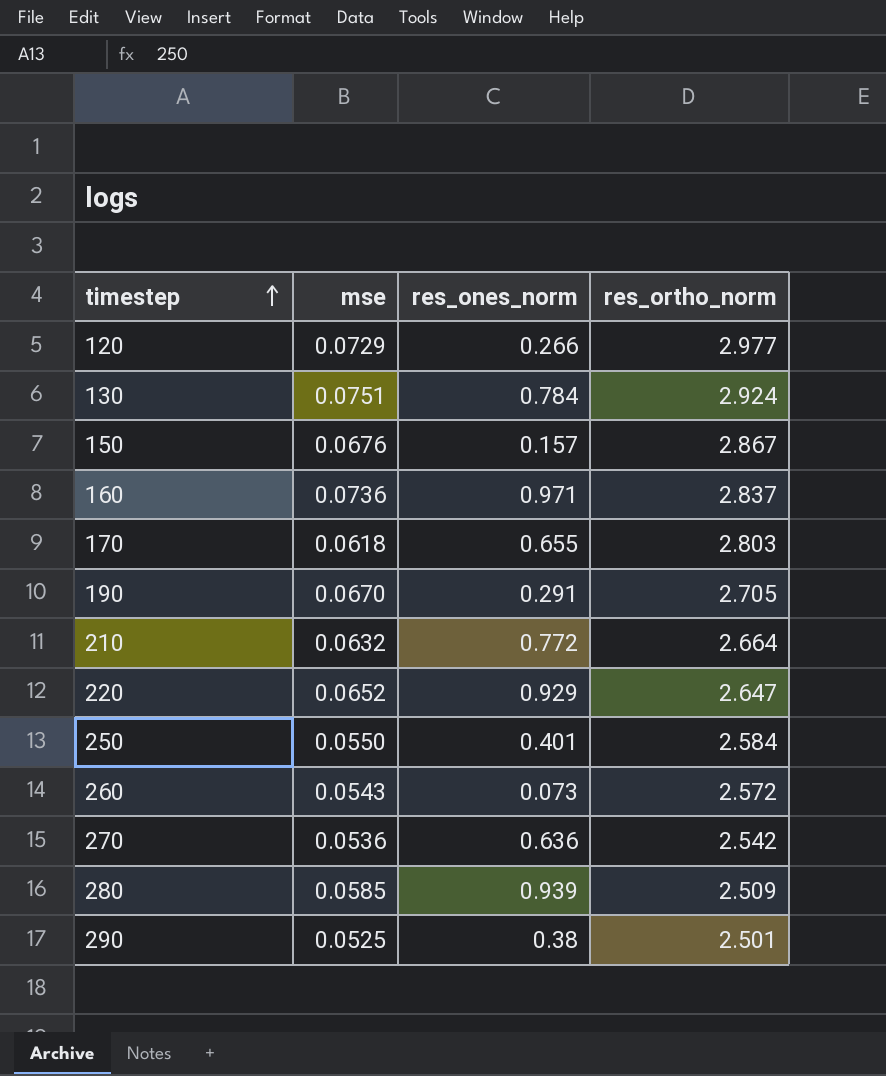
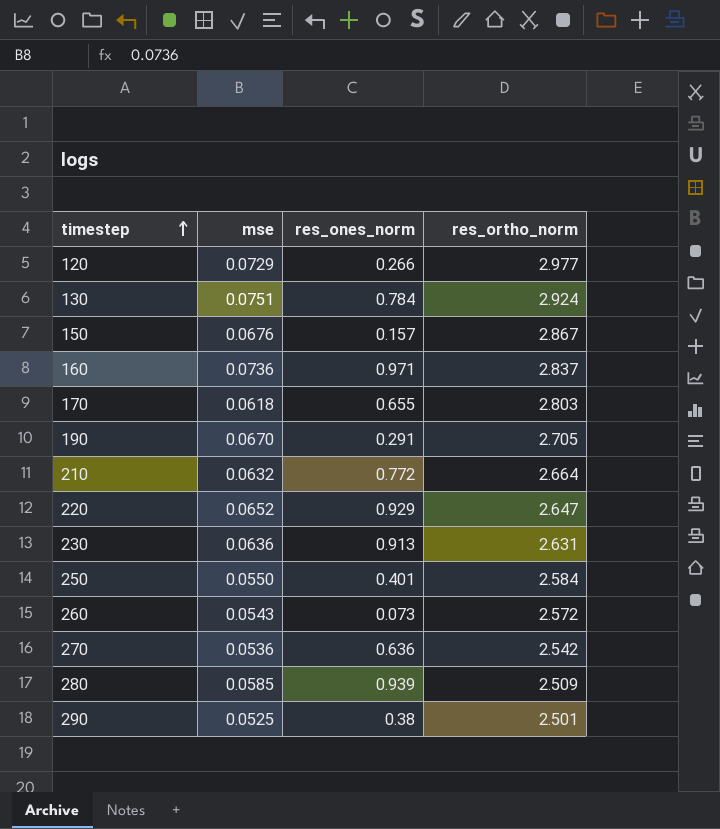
row 230: none -> 0.0636 | 0.913 | 2.631

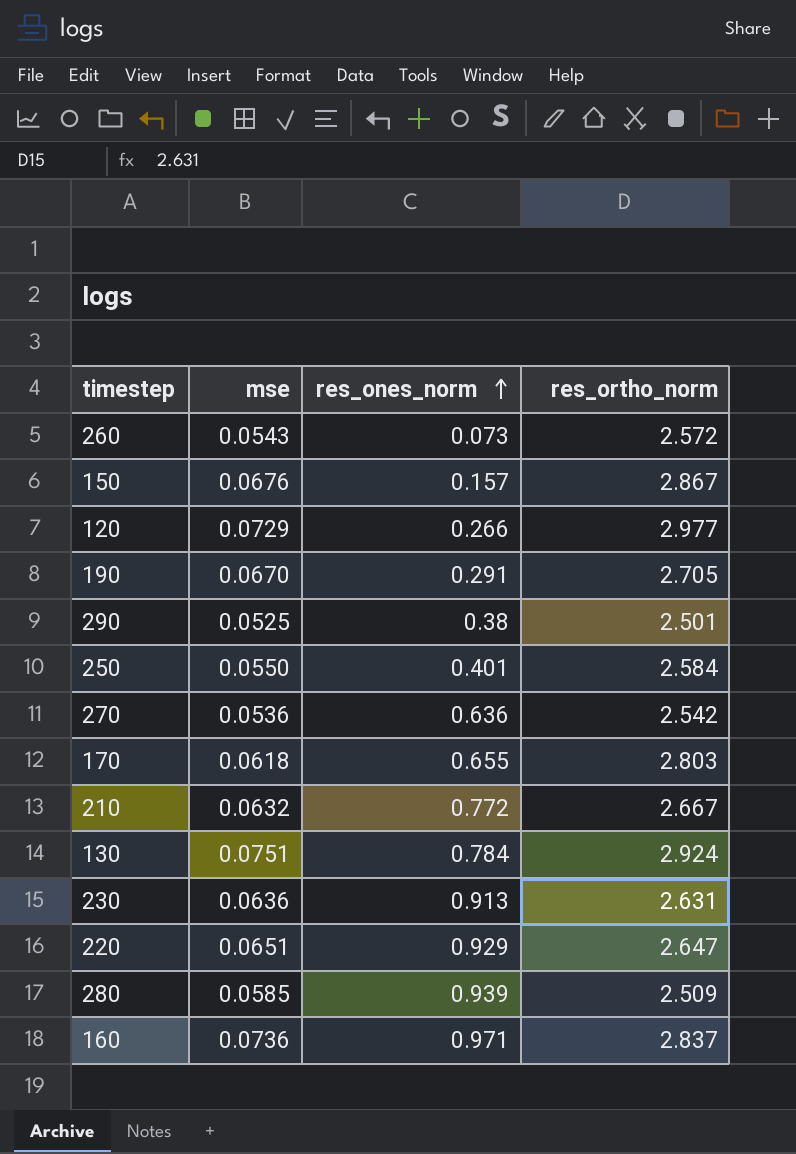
row order: timestep ascending -> res_ones_norm ascending
210 | res_ortho_norm: 2.664 -> 2.667
220 | mse: 0.0652 -> 0.0651

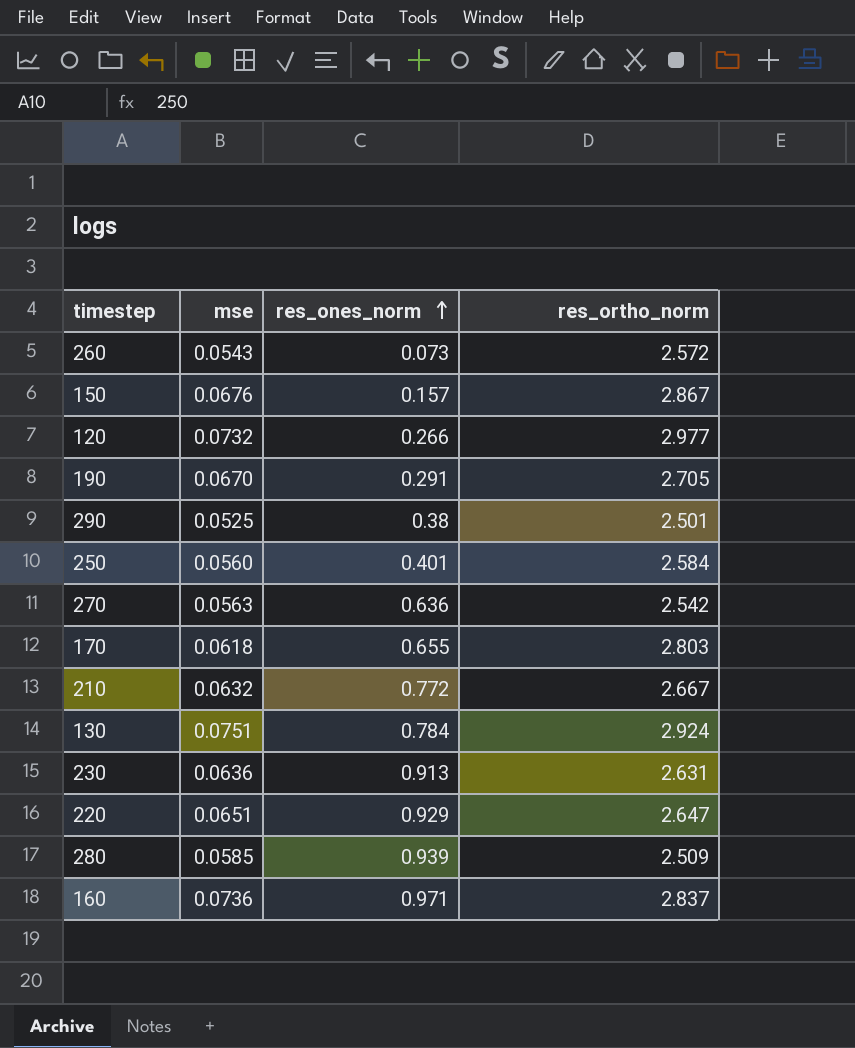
120 | mse: 0.0729 -> 0.0732
250 | mse: 0.0550 -> 0.0560
270 | mse: 0.0536 -> 0.0563

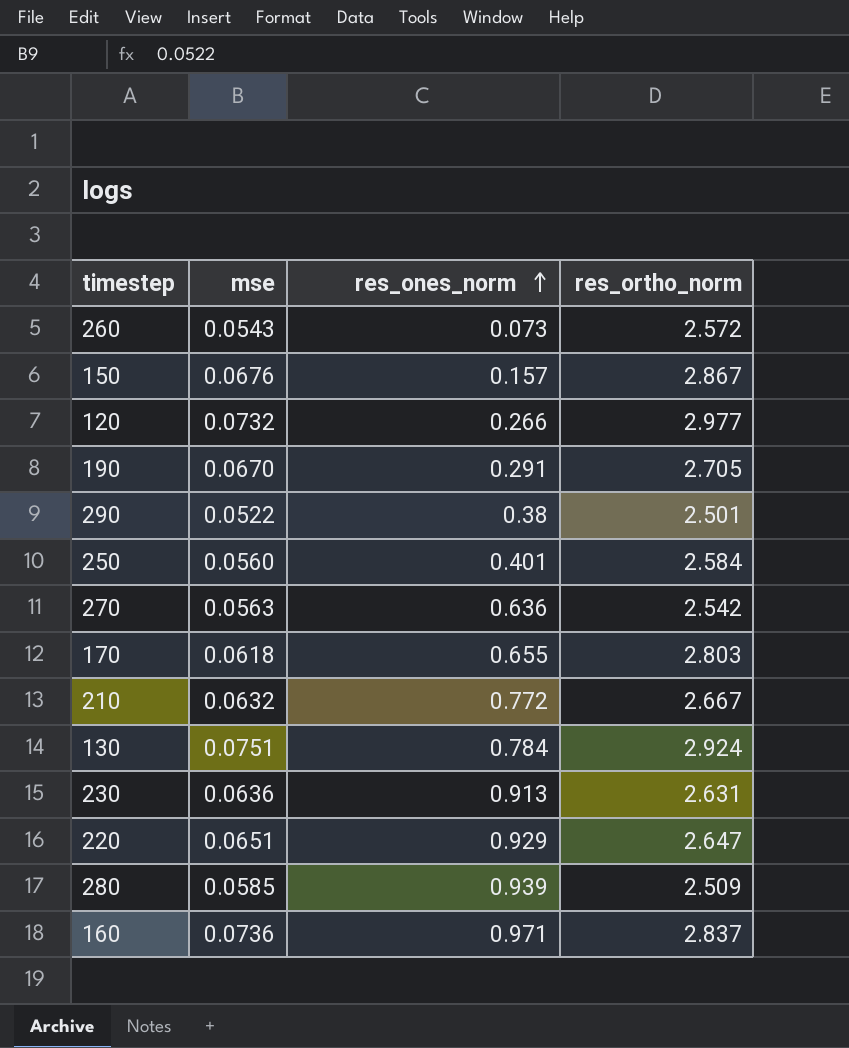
290 | mse: 0.0525 -> 0.0522

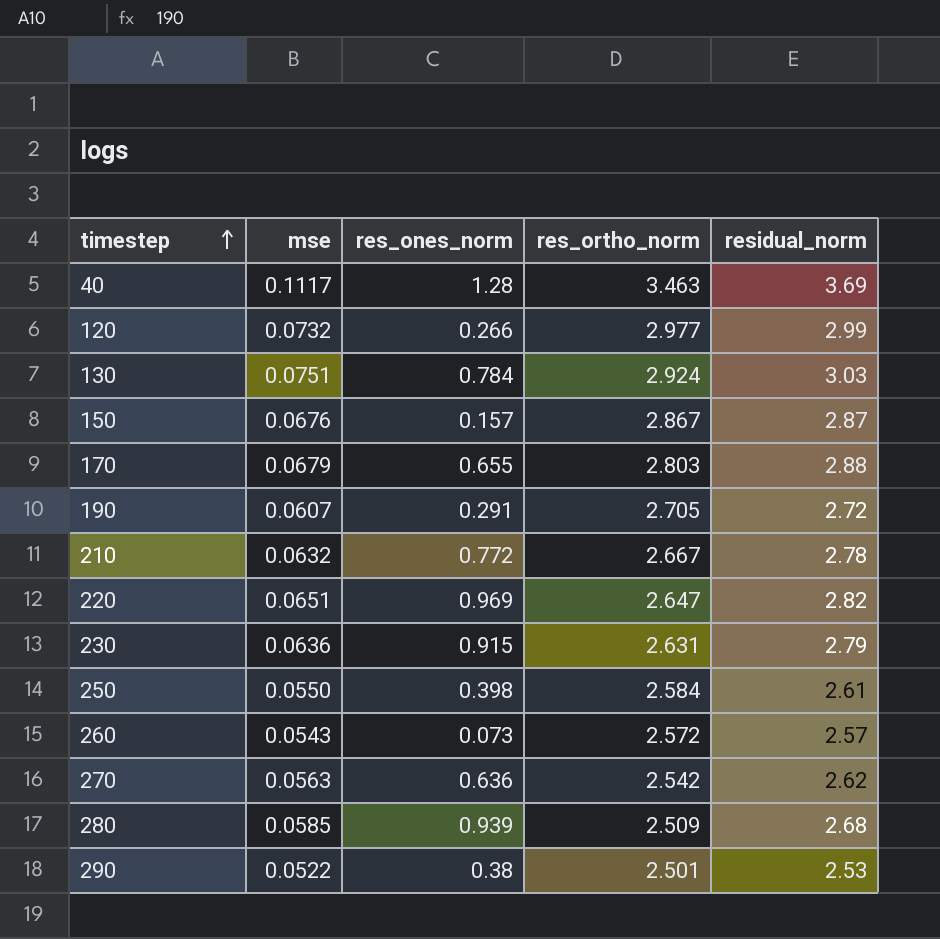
row order: res_ones_norm ascending -> timestep ascending
column residual_norm | position: none -> 5
row 160: 0.0736 | 0.971 | 2.837 -> none
row 40: none -> 0.1117 | 1.28 | 3.463 | 3.69
170 | mse: 0.0618 -> 0.0679
190 | mse: 0.0670 -> 0.0607
220 | res_ones_norm: 0.929 -> 0.969
230 | res_ones_norm: 0.913 -> 0.915
250 | mse: 0.0560 -> 0.0550
250 | res_ones_norm: 0.401 -> 0.398

